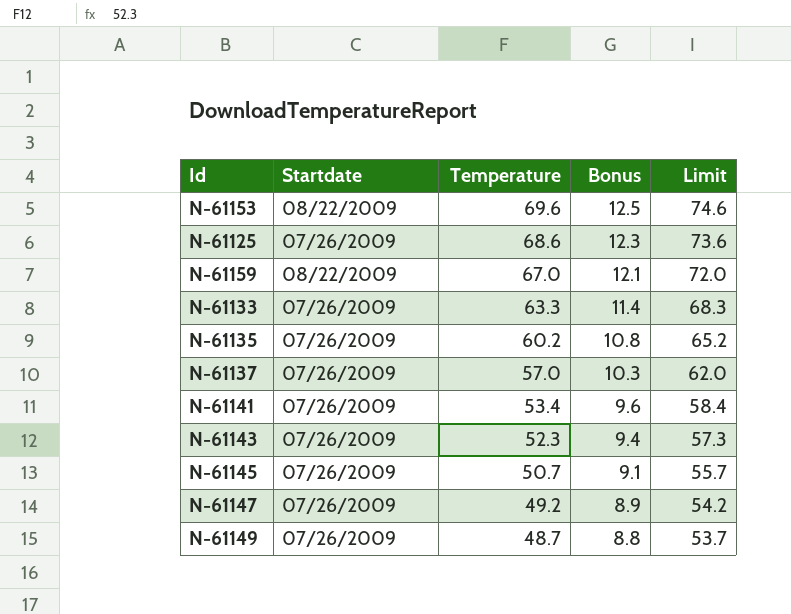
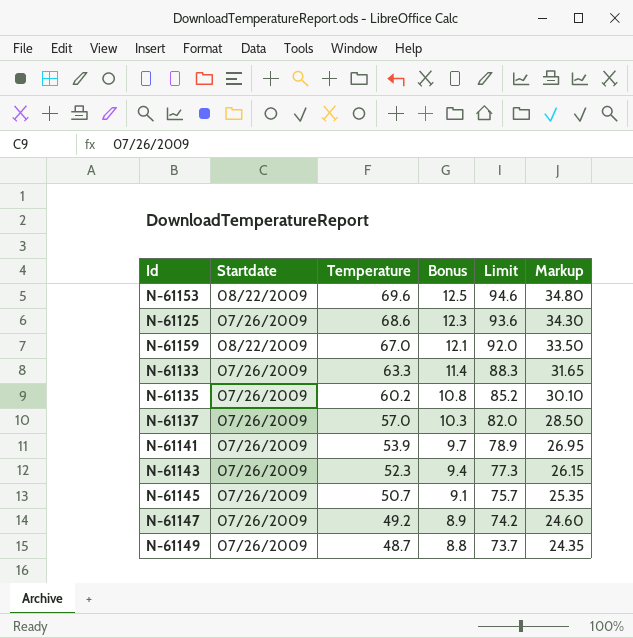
column Limit | formula: [Temperature] + 5 -> [Temperature] + 25
column Markup | formula: none -> [Temperature] * 0.5
N-61141 | Temperature: 53.4 -> 53.9
N-61141 | Bonus: 9.6 -> 9.7

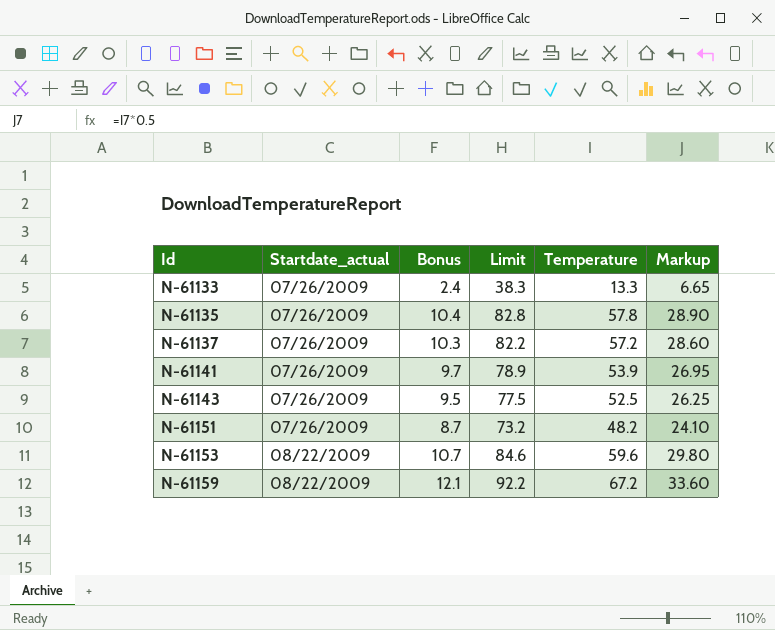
row order: Temperature descending -> Id ascending
column name: Startdate -> Startdate_actual
column Temperature | position: 3 -> 5
row N-61125: 07/26/2009 | 68.6 | 12.3 | 93.6 | 34.30 -> none
row N-61145: 07/26/2009 | 50.7 | 9.1 | 75.7 | 25.35 -> none
row N-61147: 07/26/2009 | 49.2 | 8.9 | 74.2 | 24.60 -> none
row N-61149: 07/26/2009 | 48.7 | 8.8 | 73.7 | 24.35 -> none
N-61133 | Bonus: 11.4 -> 2.4
N-61133 | Limit: 88.3 -> 38.3
N-61133 | Temperature: 63.3 -> 13.3
N-61133 | Markup: 31.65 -> 6.65
N-61135 | Bonus: 10.8 -> 10.4
N-61135 | Limit: 85.2 -> 82.8
N-61135 | Temperature: 60.2 -> 57.8
N-61135 | Markup: 30.10 -> 28.90
N-61137 | Limit: 82.0 -> 82.2
N-61137 | Temperature: 57.0 -> 57.2
N-61137 | Markup: 28.50 -> 28.60
N-61143 | Bonus: 9.4 -> 9.5
N-61143 | Limit: 77.3 -> 77.5
N-61143 | Temperature: 52.3 -> 52.5
N-61143 | Markup: 26.15 -> 26.25
row N-61151: none -> 07/26/2009 | 8.7 | 73.2 | 48.2 | 24.10
N-61153 | Bonus: 12.5 -> 10.7
N-61153 | Limit: 94.6 -> 84.6
N-61153 | Temperature: 69.6 -> 59.6
N-61153 | Markup: 34.80 -> 29.80
N-61159 | Limit: 92.0 -> 92.2
N-61159 | Temperature: 67.0 -> 67.2
N-61159 | Markup: 33.50 -> 33.60

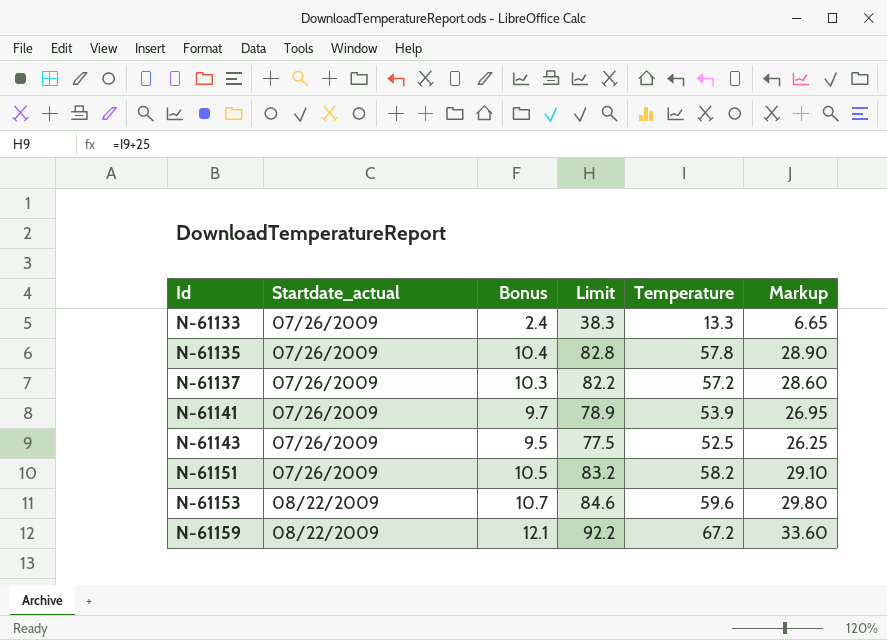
N-61151 | Bonus: 8.7 -> 10.5
N-61151 | Limit: 73.2 -> 83.2
N-61151 | Temperature: 48.2 -> 58.2
N-61151 | Markup: 24.10 -> 29.10

